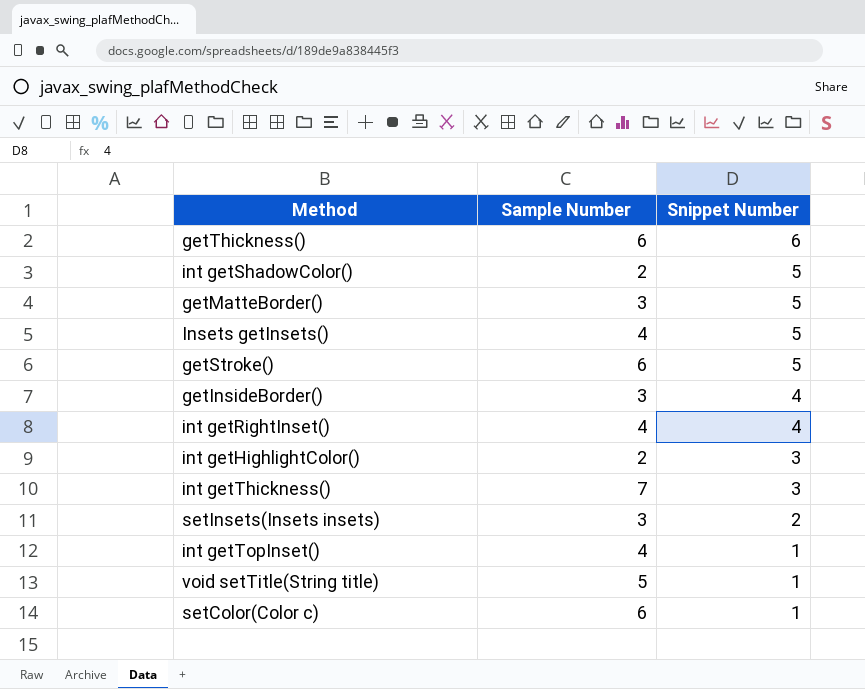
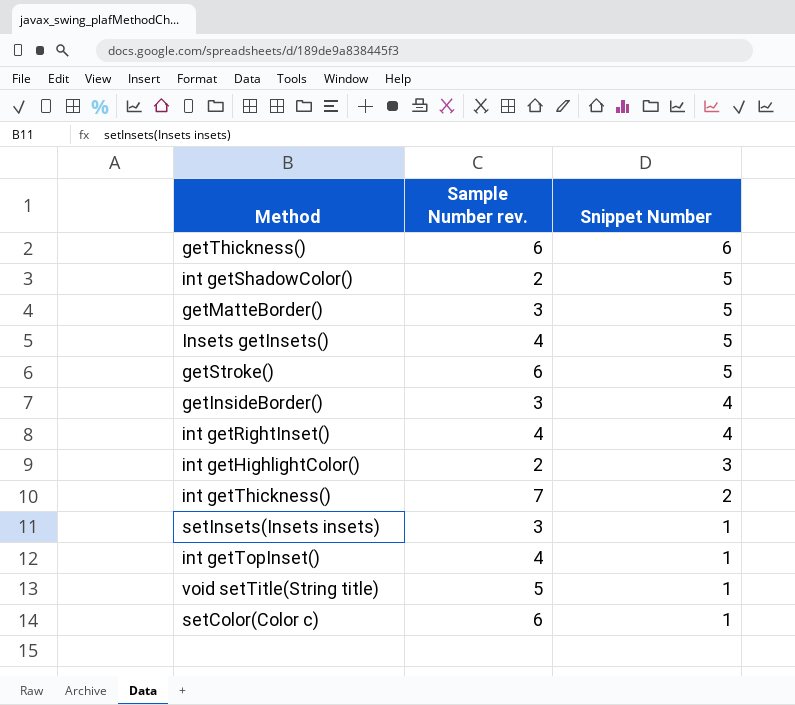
column name: Sample Number -> Sample Number rev.
int getThickness() | Snippet Number: 3 -> 2
setInsets(Insets insets) | Snippet Number: 2 -> 1

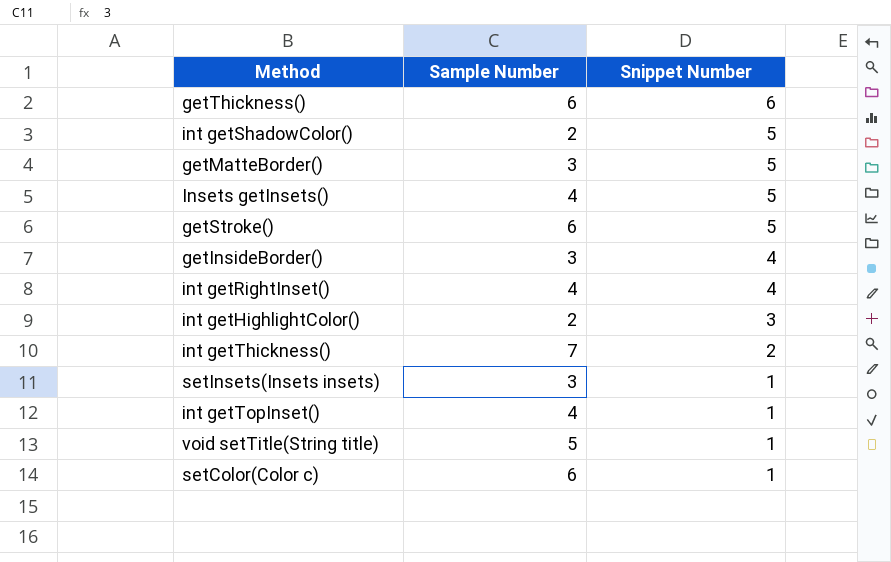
column name: Sample Number rev. -> Sample Number

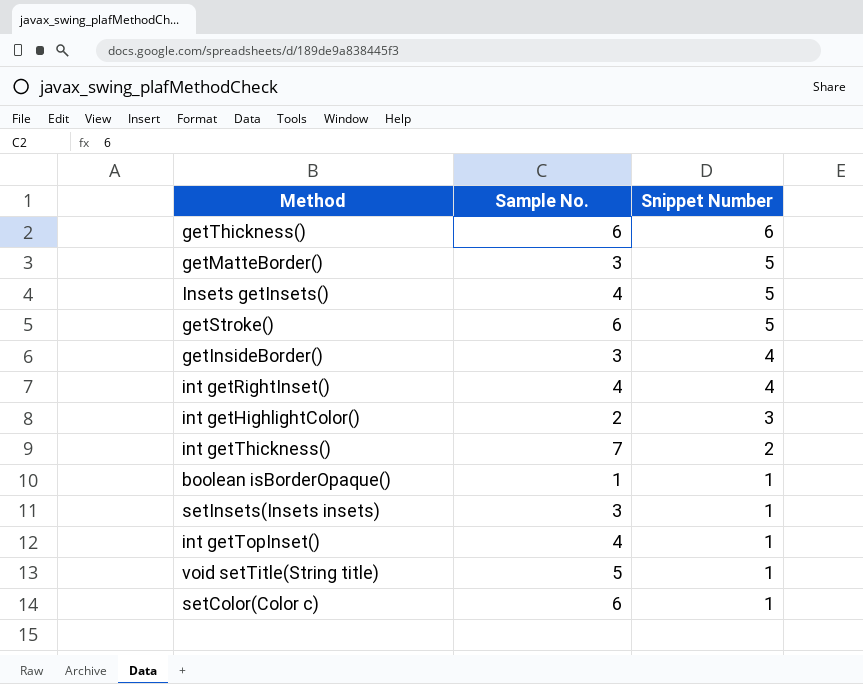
column name: Sample Number -> Sample No.
row int getShadowColor(): 2 | 5 -> none
row boolean isBorderOpaque(): none -> 1 | 1

